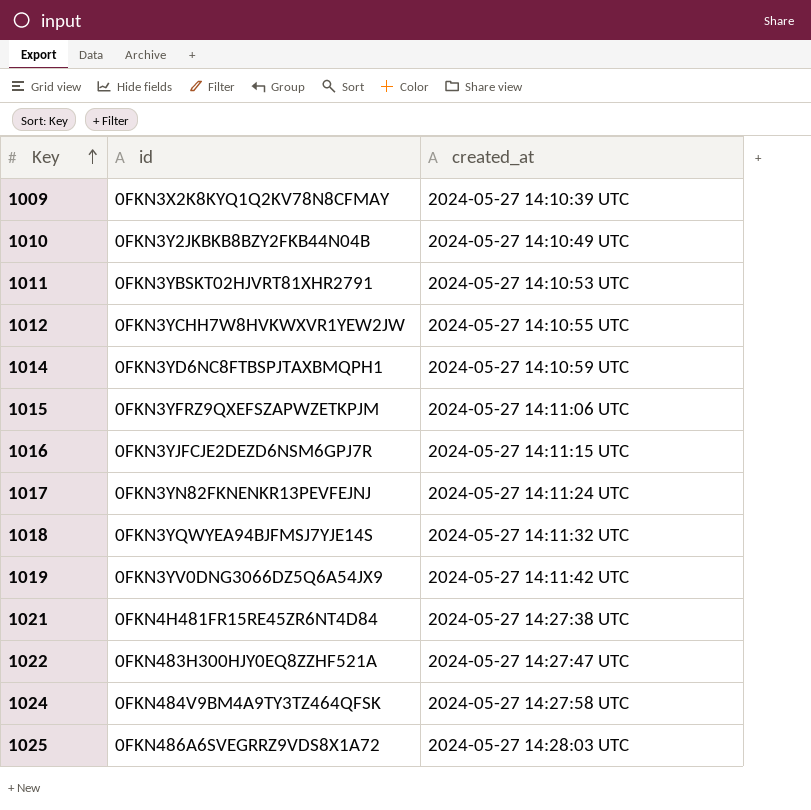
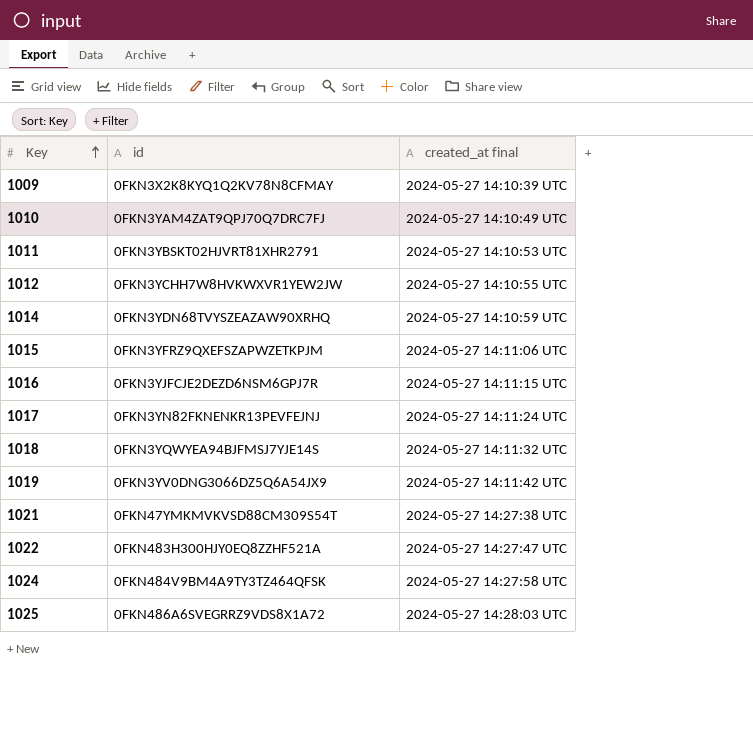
column name: created_at -> created_at final
1010 | id: 0FKN3Y2JKBKB8BZY2FKB44N04B -> 0FKN3YAM4ZAT9QPJ70Q7DRC7FJ
1014 | id: 0FKN3YD6NC8FTBSPJTAXBMQPH1 -> 0FKN3YDN68TVYSZEAZAW90XRHQ
1021 | id: 0FKN4H481FR15RE45ZR6NT4D84 -> 0FKN47YMKMVKVSD88CM309S54T

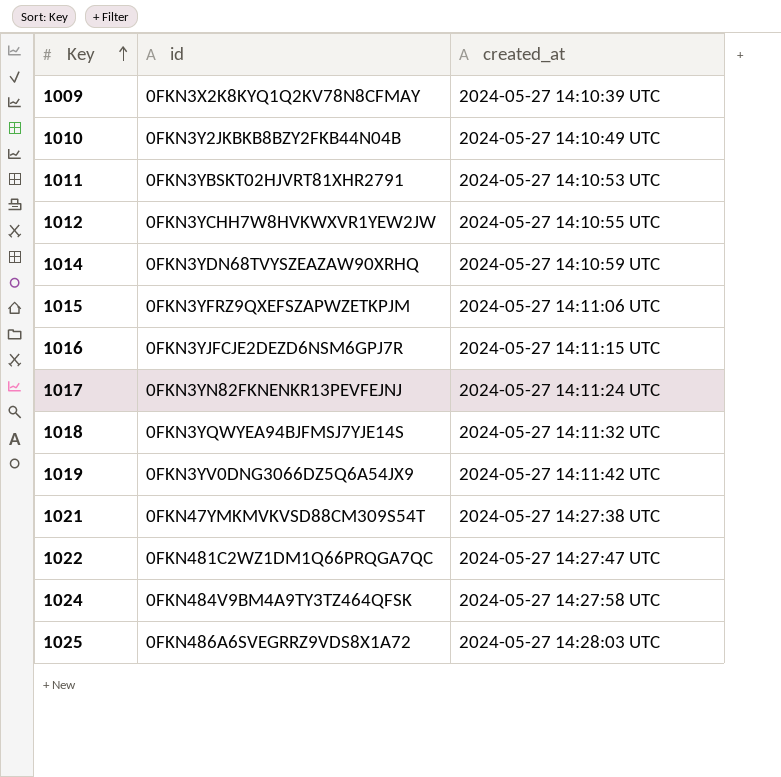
column name: created_at final -> created_at
1010 | id: 0FKN3YAM4ZAT9QPJ70Q7DRC7FJ -> 0FKN3Y2JKBKB8BZY2FKB44N04B
1022 | id: 0FKN483H300HJY0EQ8ZZHF521A -> 0FKN481C2WZ1DM1Q66PRQGA7QC

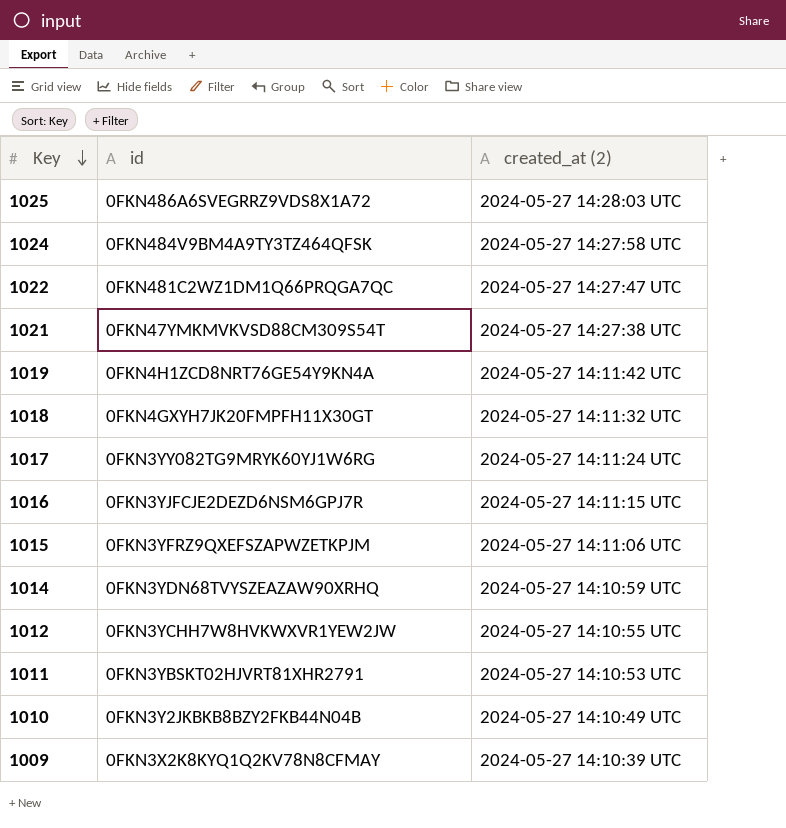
row order: Key ascending -> Key descending
column name: created_at -> created_at (2)
1019 | id: 0FKN3YV0DNG3066DZ5Q6A54JX9 -> 0FKN4H1ZCD8NRT76GE54Y9KN4A
1018 | id: 0FKN3YQWYEA94BJFMSJ7YJE14S -> 0FKN4GXYH7JK20FMPFH11X30GT
1017 | id: 0FKN3YN82FKNENKR13PEVFEJNJ -> 0FKN3YY082TG9MRYK60YJ1W6RG

